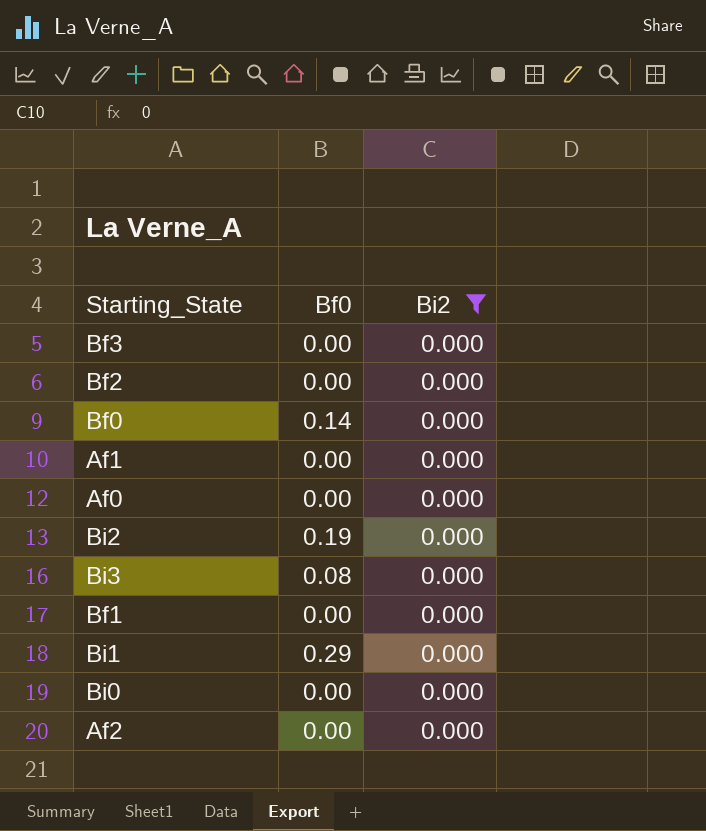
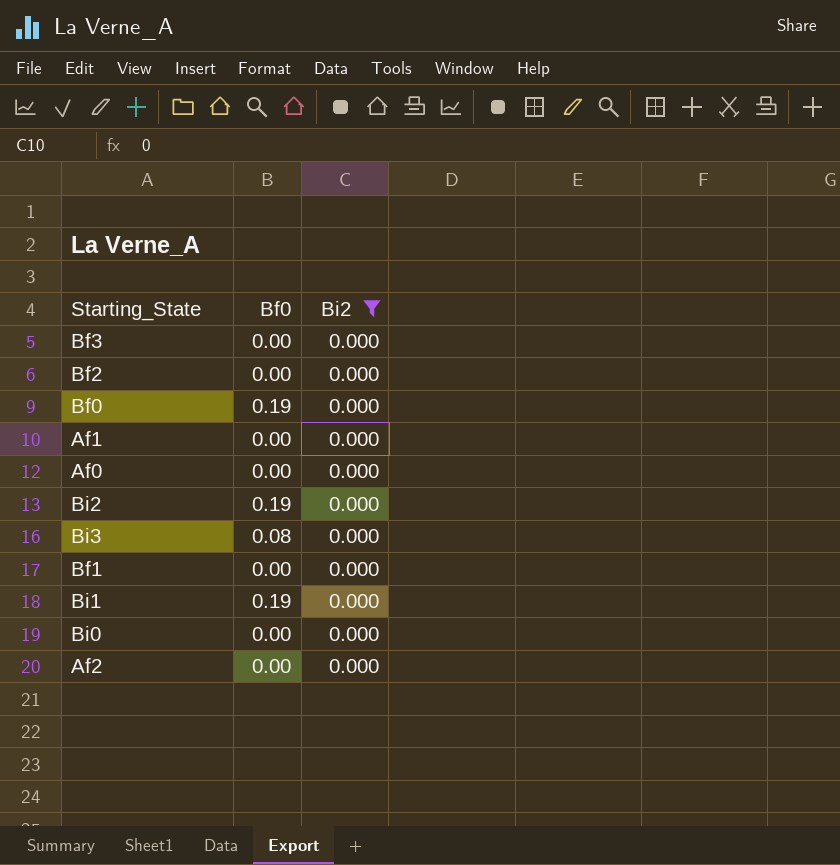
Bf0 | Bf0: 0.14 -> 0.19
Bi1 | Bf0: 0.29 -> 0.19

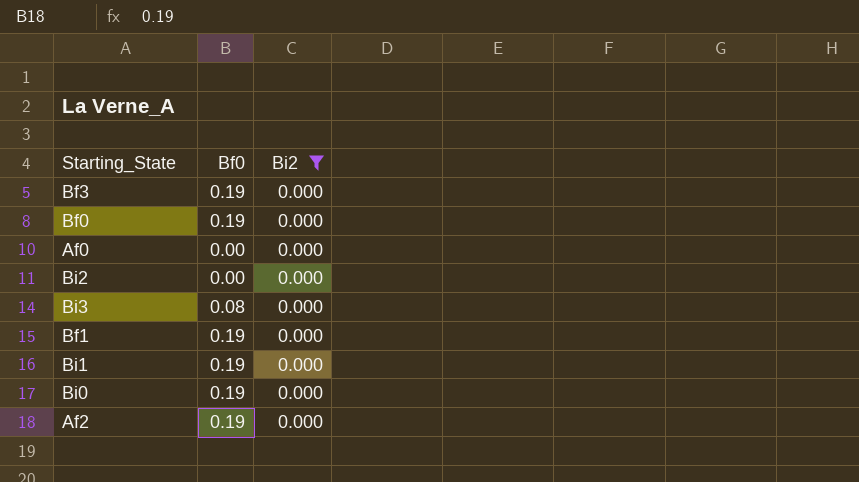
row Bf2: 0.00 | 0.000 -> none
row Af1: 0.00 | 0.000 -> none
Bf3 | Bf0: 0.00 -> 0.19
Bi2 | Bf0: 0.19 -> 0.00
Bf1 | Bf0: 0.00 -> 0.19
Bi0 | Bf0: 0.00 -> 0.19
Af2 | Bf0: 0.00 -> 0.19

